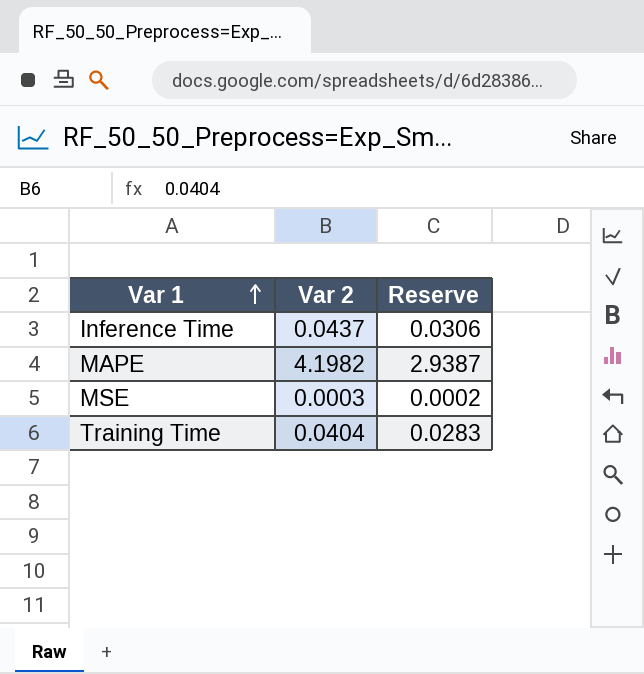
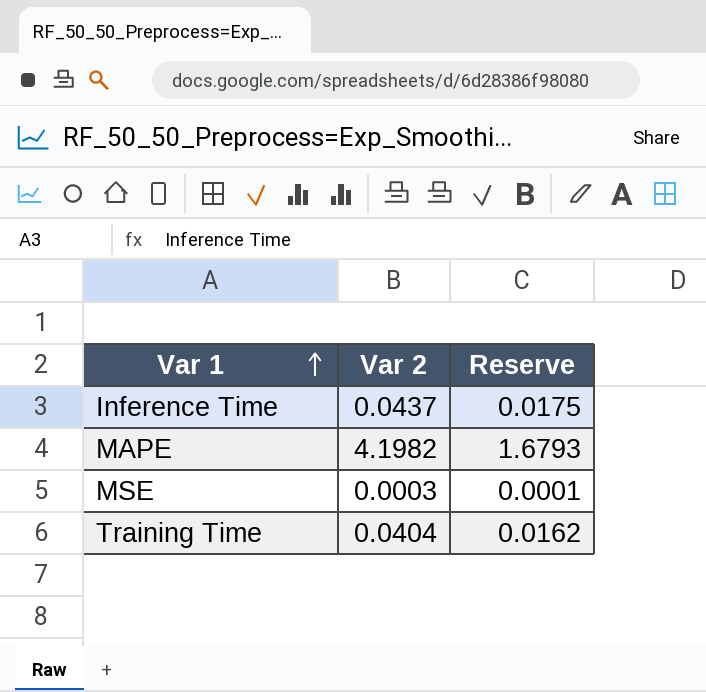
column Reserve | formula: [Var 2] * 0.7 -> [Var 2] * 0.4

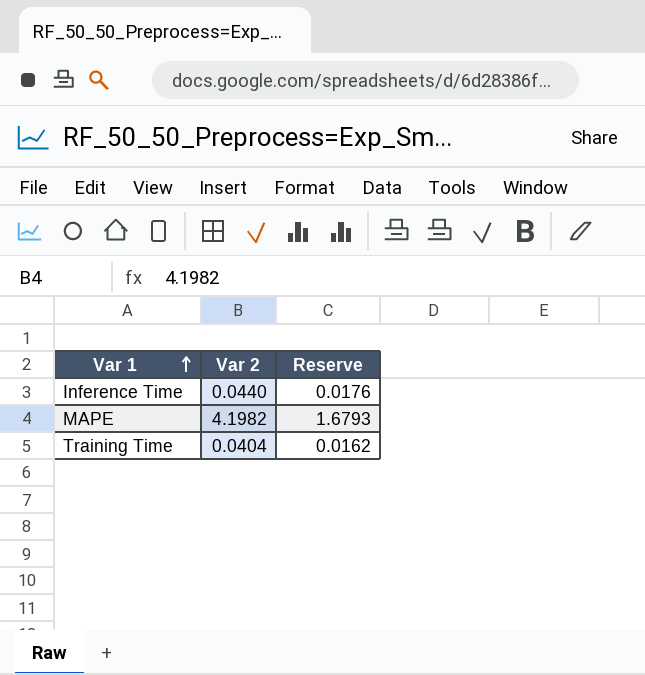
row MSE: 0.0003 | 0.0001 -> none
Inference Time | Var 2: 0.0437 -> 0.0440
Inference Time | Reserve: 0.0175 -> 0.0176

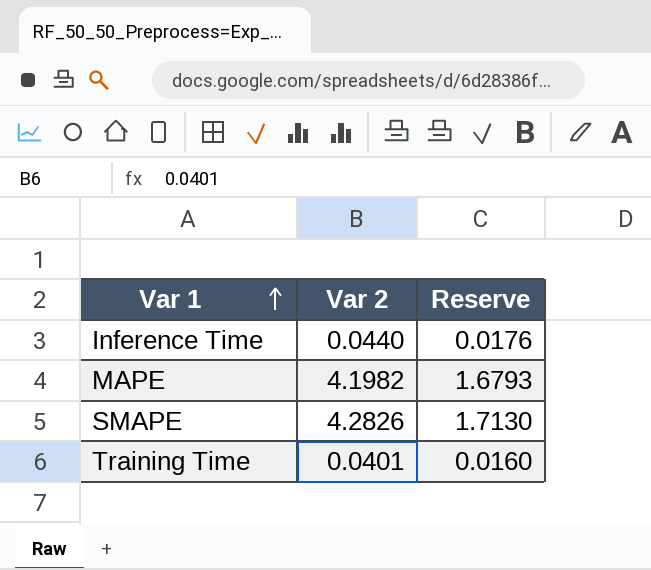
row SMAPE: none -> 4.2826 | 1.7130
Training Time | Var 2: 0.0404 -> 0.0401
Training Time | Reserve: 0.0162 -> 0.0160

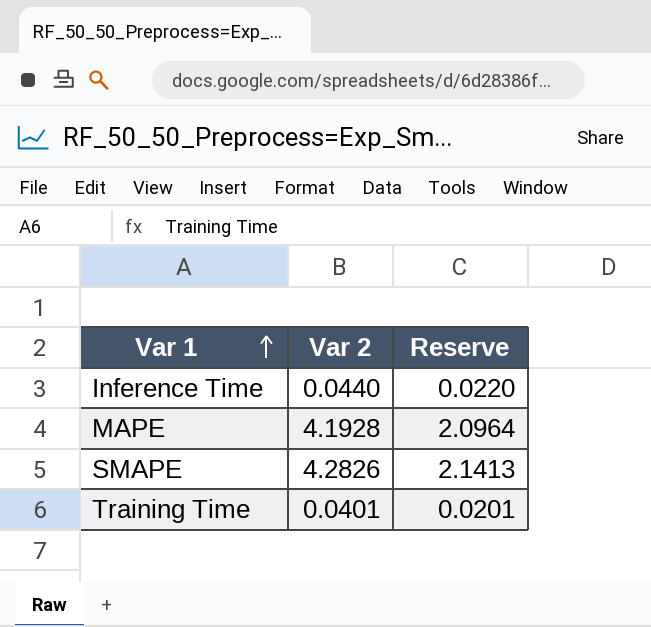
column Reserve | formula: [Var 2] * 0.4 -> [Var 2] * 0.5
MAPE | Var 2: 4.1982 -> 4.1928

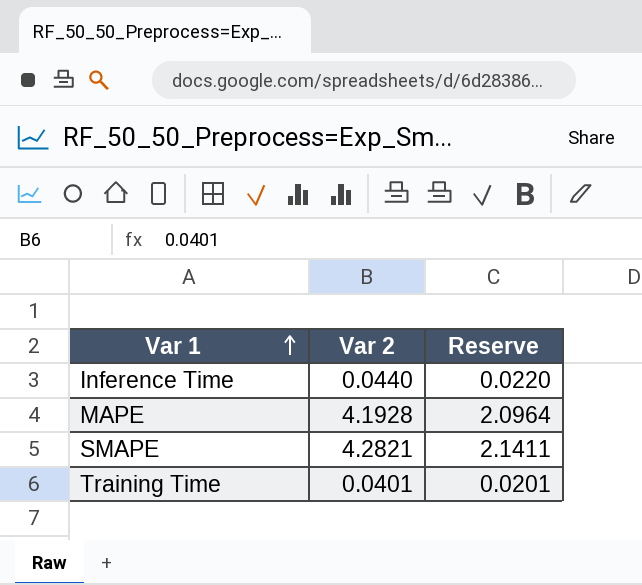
SMAPE | Var 2: 4.2826 -> 4.2821
SMAPE | Reserve: 2.1413 -> 2.1411

